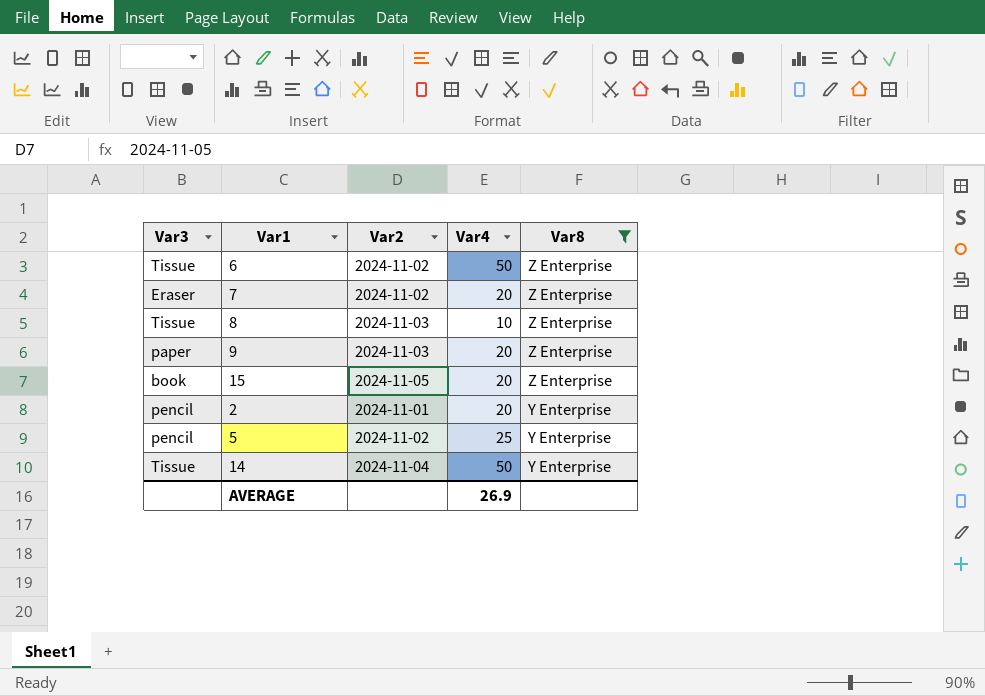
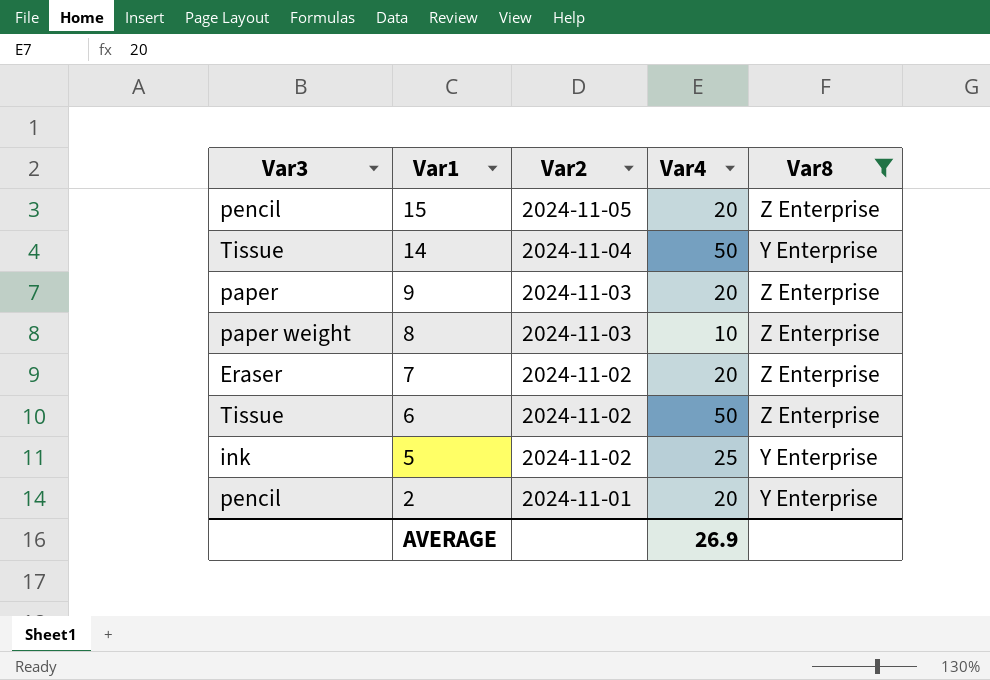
row order: Var8 descending -> Var1 descending
15 | Var3: book -> pencil
8 | Var3: Tissue -> paper weight
5 | Var3: pencil -> ink

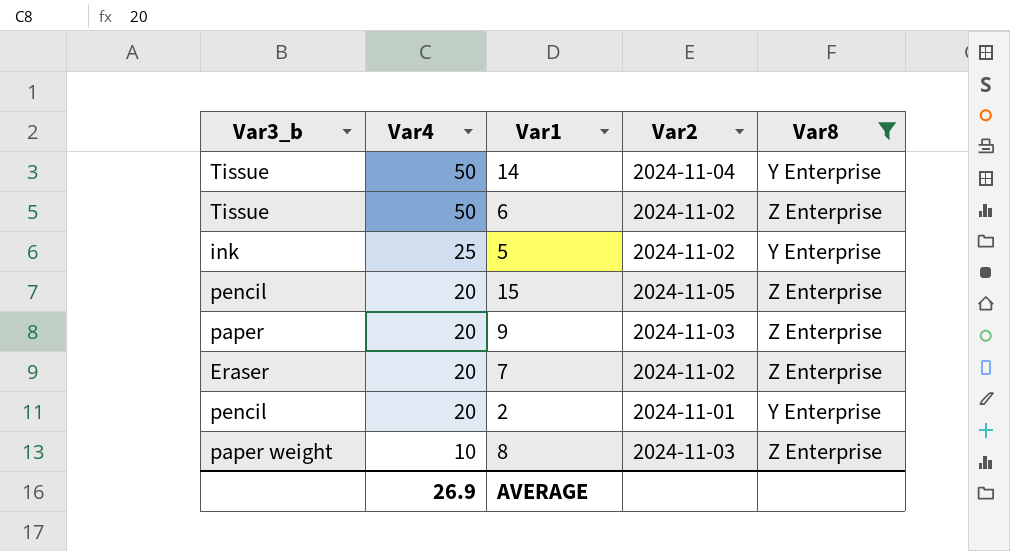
row order: Var1 descending -> Var4 descending
column name: Var3 -> Var3_b
column Var4 | position: 4 -> 2

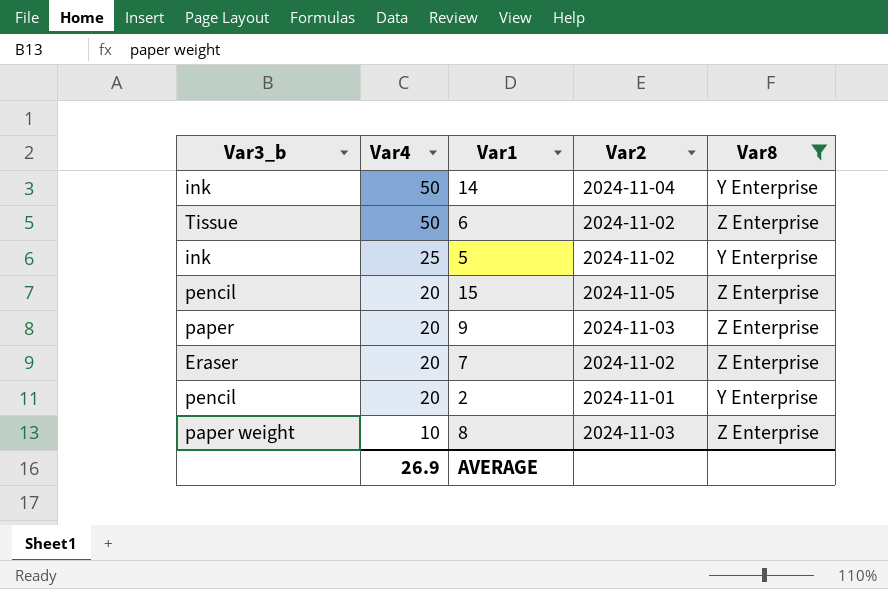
14 | Var3_b: Tissue -> ink

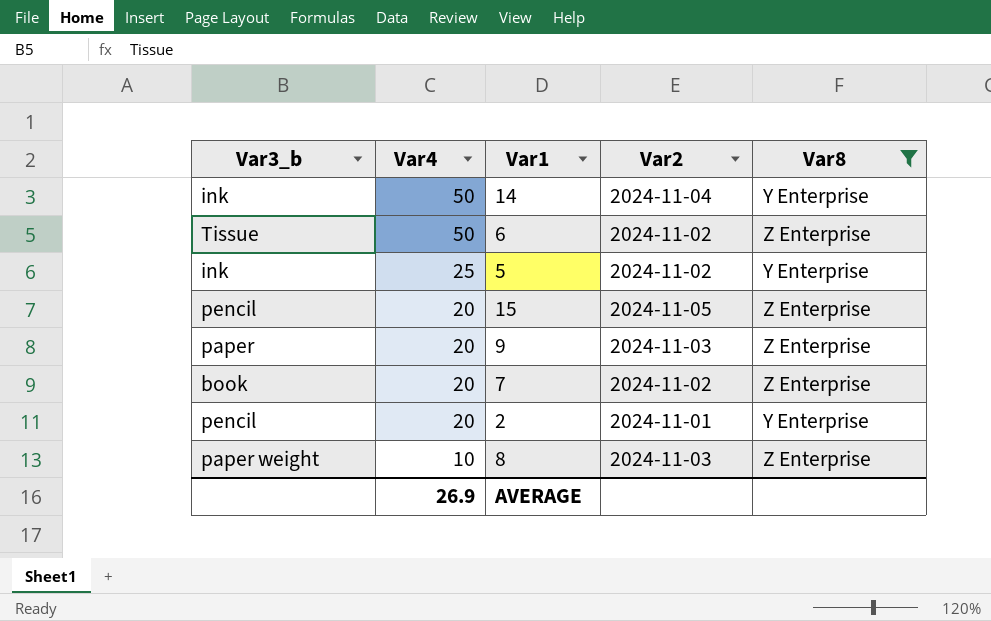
7 | Var3_b: Eraser -> book

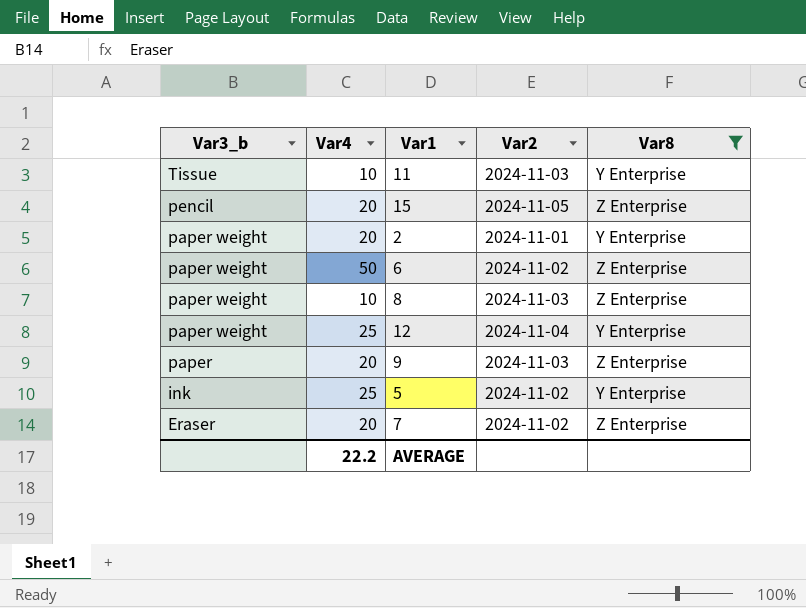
row order: Var4 descending -> Var3_b descending
row 14: ink | 50 | 2024-11-04 | Y Enterprise -> none
row 11: none -> Tissue | 10 | 2024-11-03 | Y Enterprise
2 | Var3_b: pencil -> paper weight
6 | Var3_b: Tissue -> paper weight
row 12: none -> paper weight | 25 | 2024-11-04 | Y Enterprise
7 | Var3_b: book -> Eraser
AVERAGE | Var4: 26.9 -> 22.2

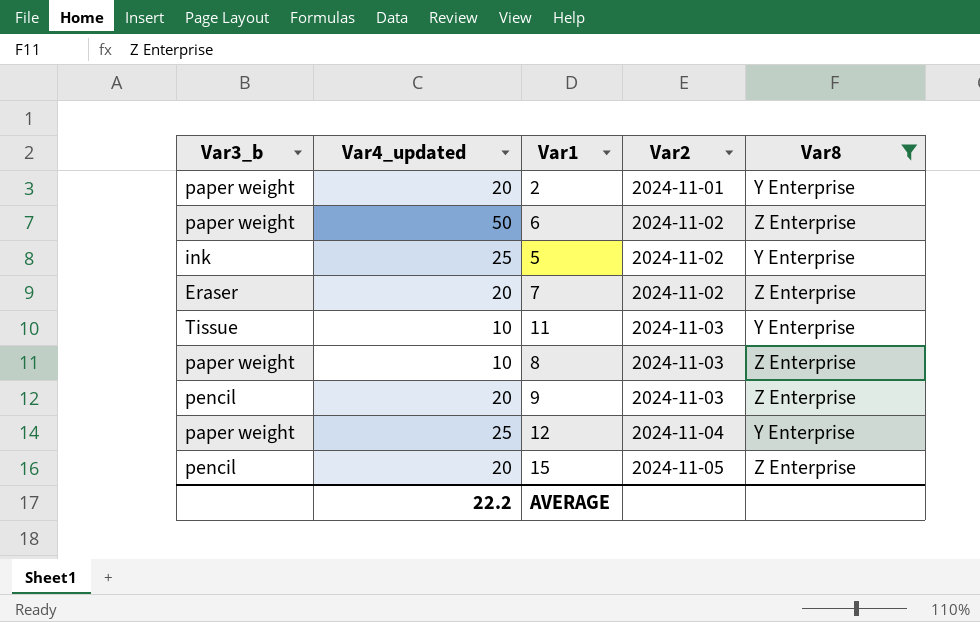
row order: Var3_b descending -> Var2 ascending
column name: Var4 -> Var4_updated
9 | Var3_b: paper -> pencil

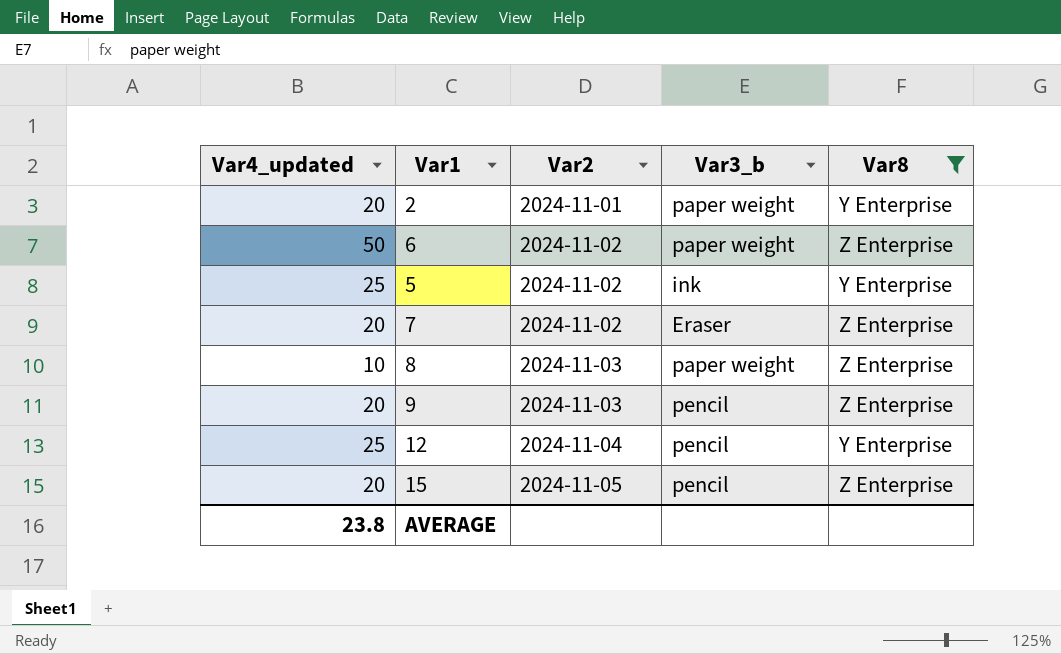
column Var3_b | position: 1 -> 4
row 11: Tissue | 10 | 2024-11-03 | Y Enterprise -> none
12 | Var3_b: paper weight -> pencil
AVERAGE | Var4_updated: 22.2 -> 23.8

